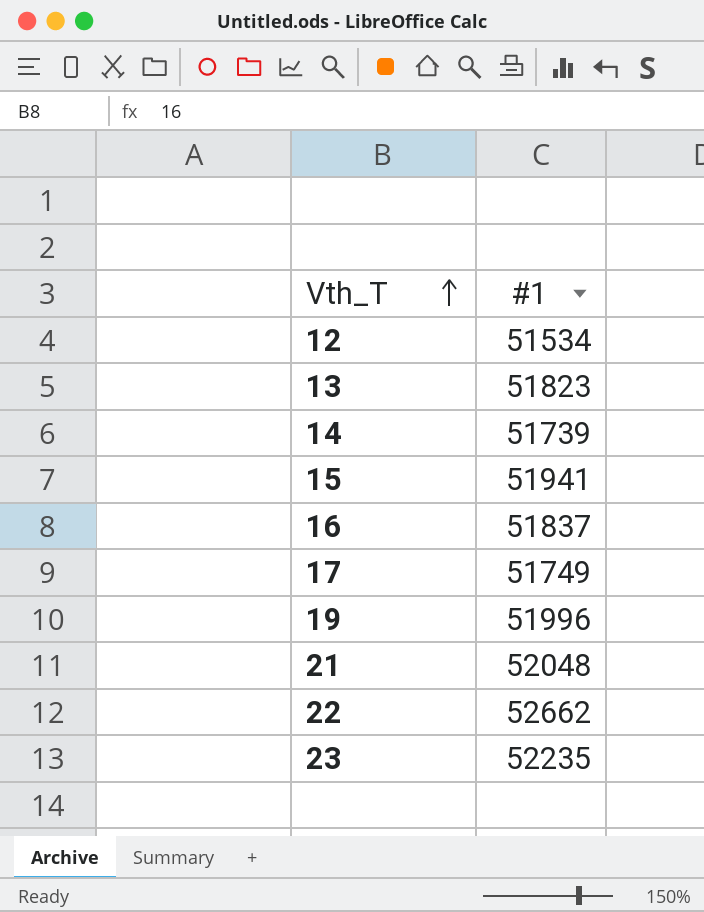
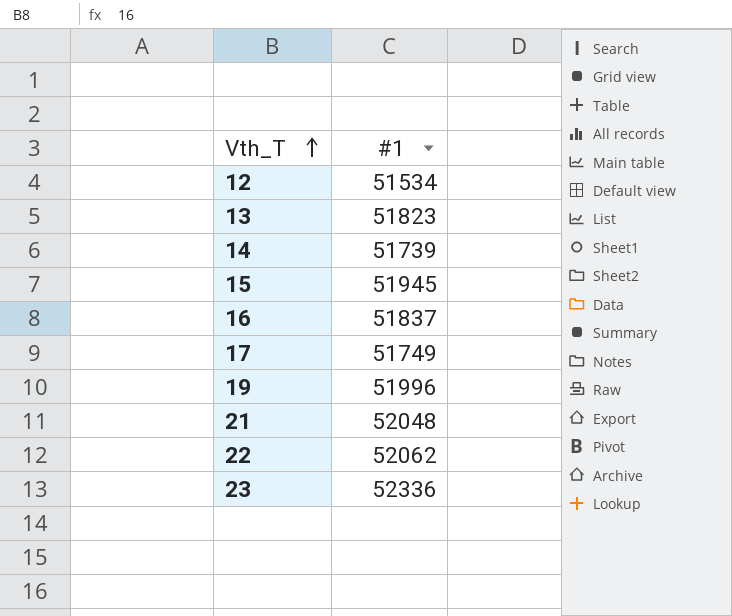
15 | #1: 51941 -> 51945
22 | #1: 52662 -> 52062
23 | #1: 52235 -> 52336

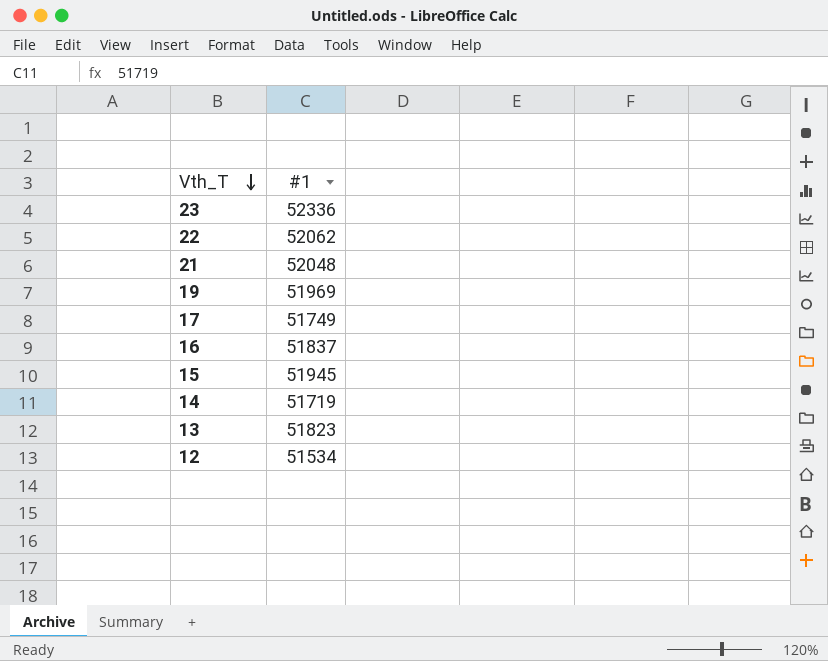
row order: Vth_T ascending -> Vth_T descending
19 | #1: 51996 -> 51969
14 | #1: 51739 -> 51719

